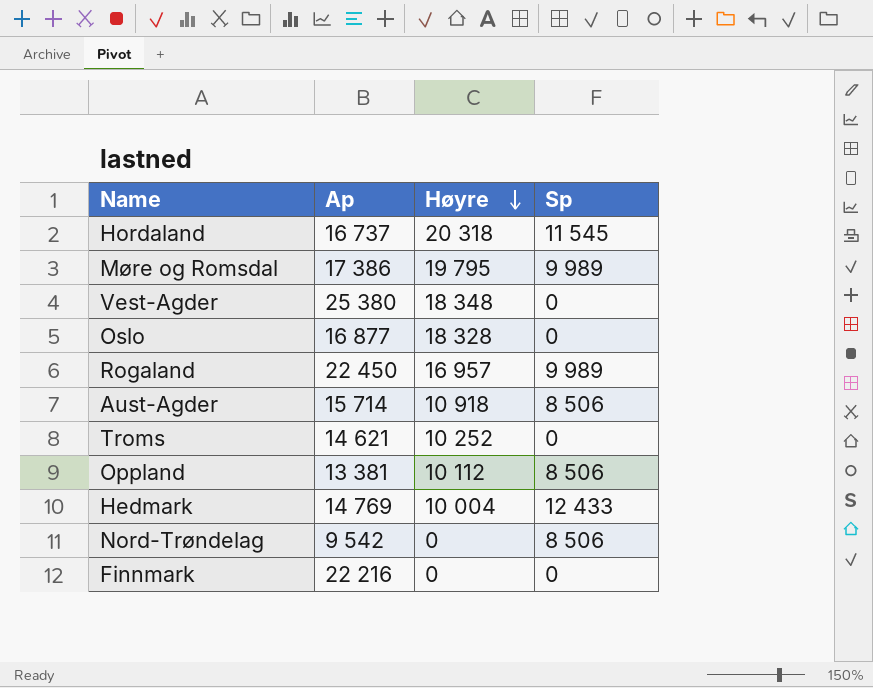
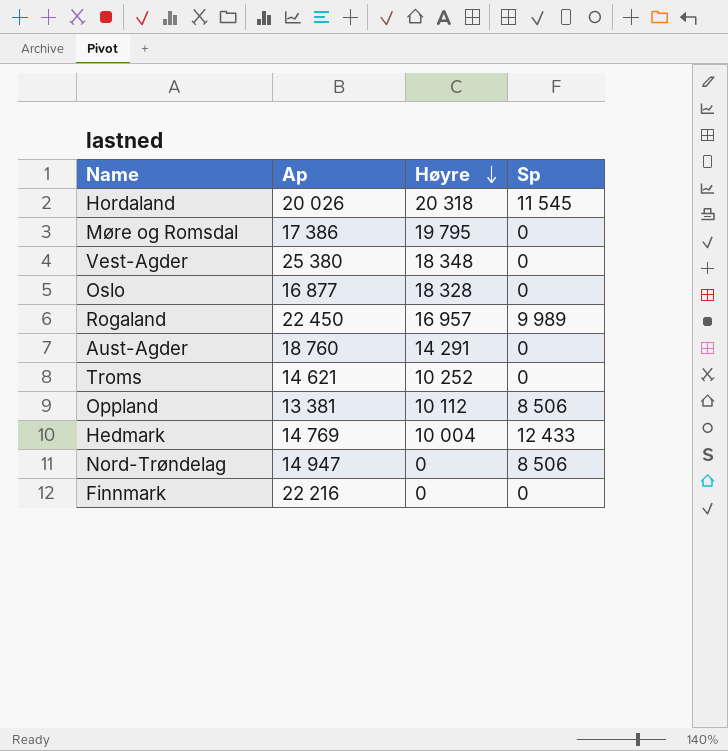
Hordaland | Ap: 16 737 -> 20 026
Møre og Romsdal | Sp: 9 989 -> 0
Aust-Agder | Ap: 15 714 -> 18 760
Aust-Agder | Høyre: 10 918 -> 14 291
Aust-Agder | Sp: 8 506 -> 0
Nord-Trøndelag | Ap: 9 542 -> 14 947

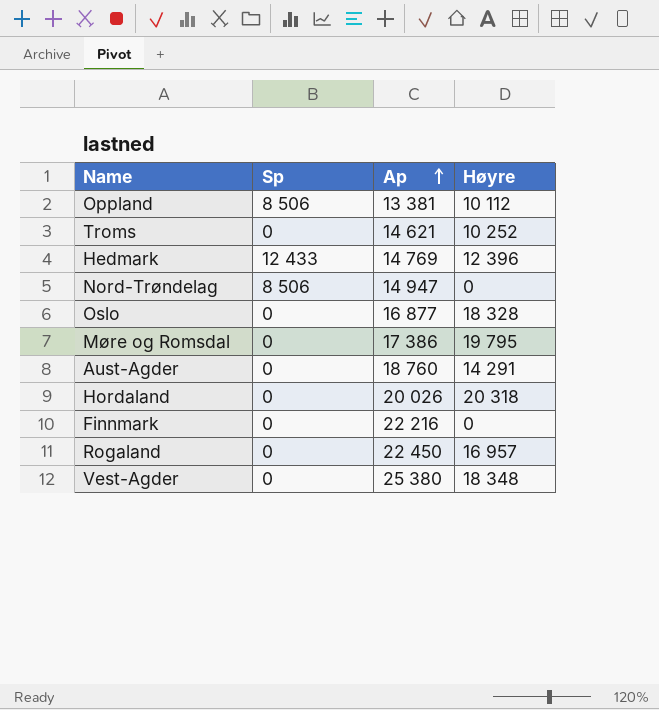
row order: Høyre descending -> Ap ascending
column Sp | position: 4 -> 2
Hedmark | Høyre: 10 004 -> 12 396
Hordaland | Sp: 11 545 -> 0
Rogaland | Sp: 9 989 -> 0

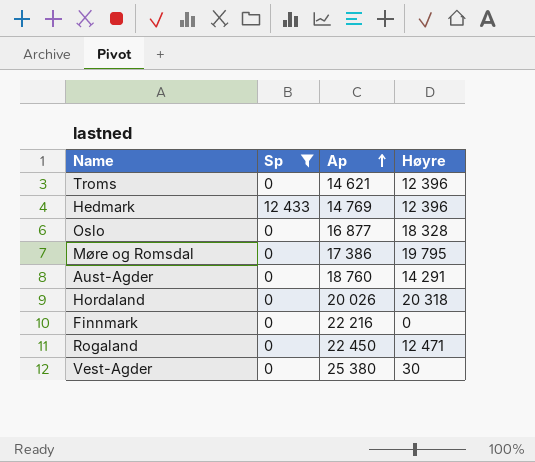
filter: none -> Sp != 8 506
Troms | Høyre: 10 252 -> 12 396
Rogaland | Høyre: 16 957 -> 12 471
Vest-Agder | Høyre: 18 348 -> 30

